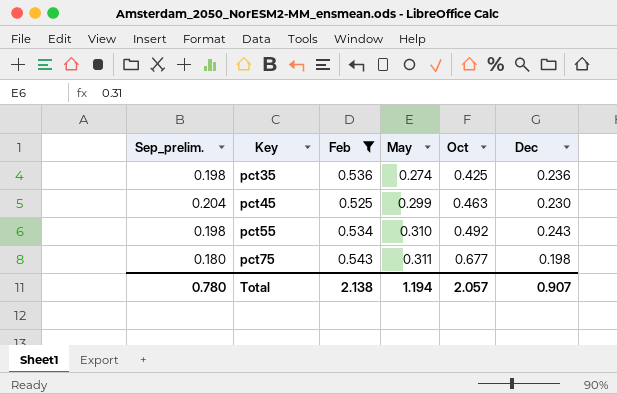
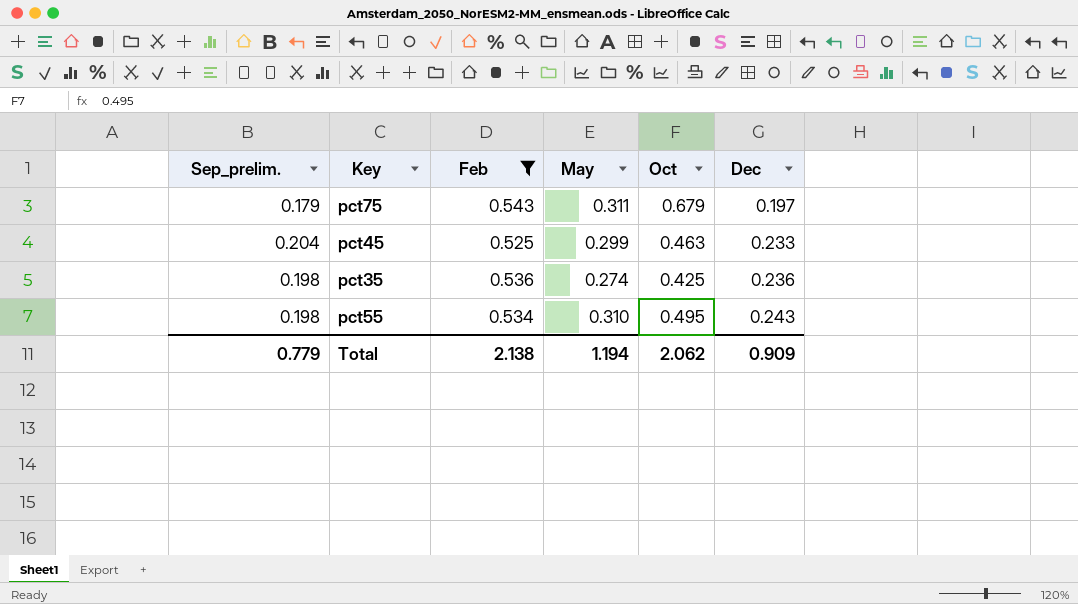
row order: Key ascending -> Dec ascending
pct75 | Sep_prelim.: 0.180 -> 0.179
pct75 | Oct: 0.677 -> 0.679
pct75 | Dec: 0.198 -> 0.197
pct45 | Dec: 0.230 -> 0.233
pct55 | Oct: 0.492 -> 0.495
Total | Sep_prelim.: 0.780 -> 0.779
Total | Oct: 2.057 -> 2.062
Total | Dec: 0.907 -> 0.909

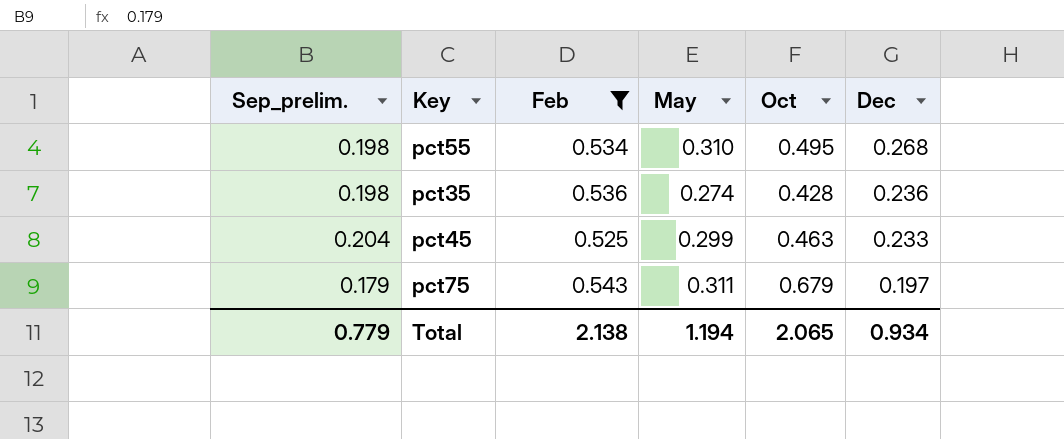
row order: Dec ascending -> Dec descending
pct55 | Dec: 0.243 -> 0.268
pct35 | Oct: 0.425 -> 0.428
Total | Oct: 2.062 -> 2.065
Total | Dec: 0.909 -> 0.934

